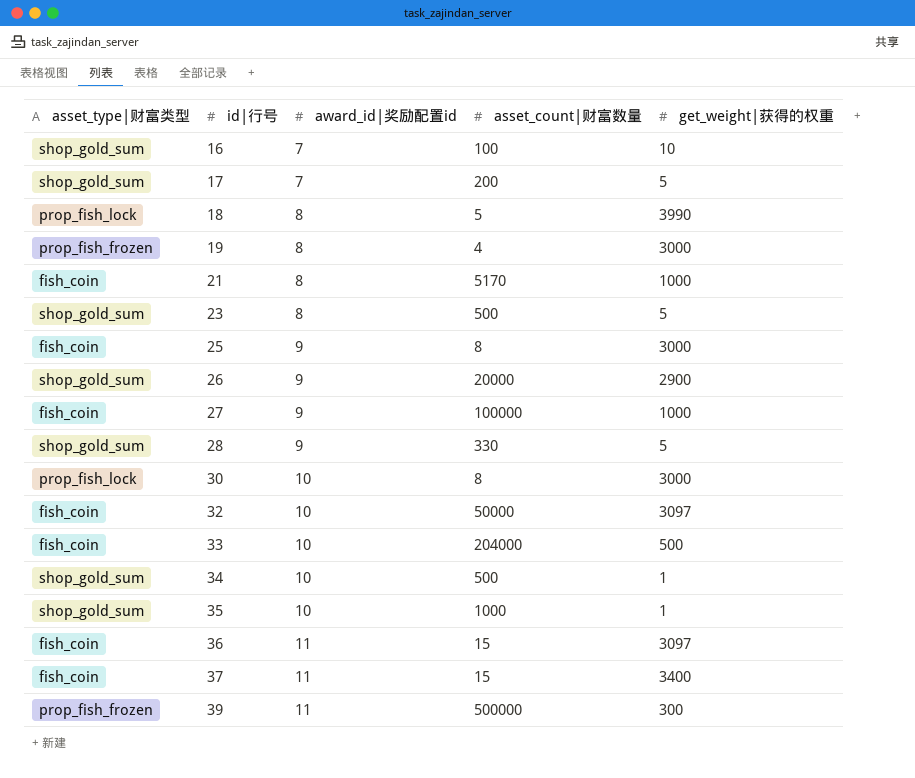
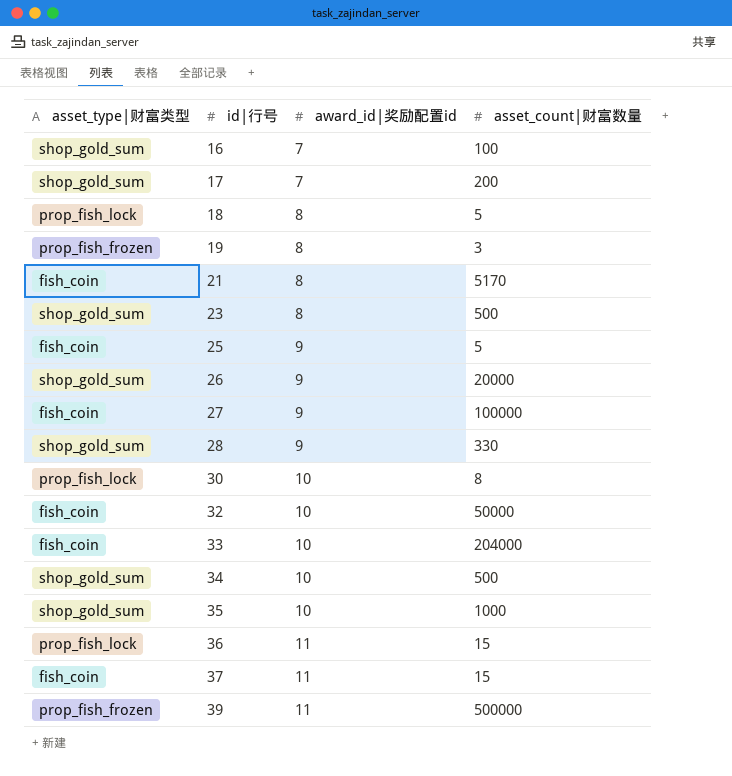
column get_weight|获得的权重 | position: 5 -> none
19 | asset_count|财富数量: 4 -> 3
25 | asset_count|财富数量: 8 -> 5
36 | asset_type|财富类型: fish_coin -> prop_fish_lock

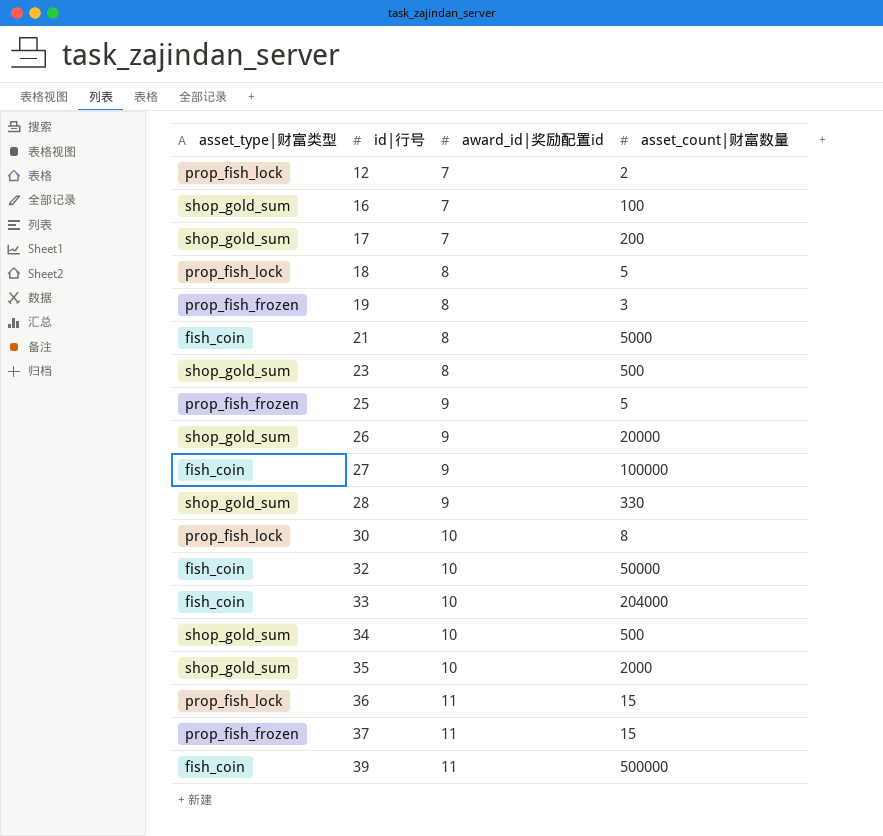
row 12: none -> prop_fish_lock | 7 | 2
21 | asset_count|财富数量: 5170 -> 5000
25 | asset_type|财富类型: fish_coin -> prop_fish_frozen
35 | asset_count|财富数量: 1000 -> 2000
37 | asset_type|财富类型: fish_coin -> prop_fish_frozen
39 | asset_type|财富类型: prop_fish_frozen -> fish_coin

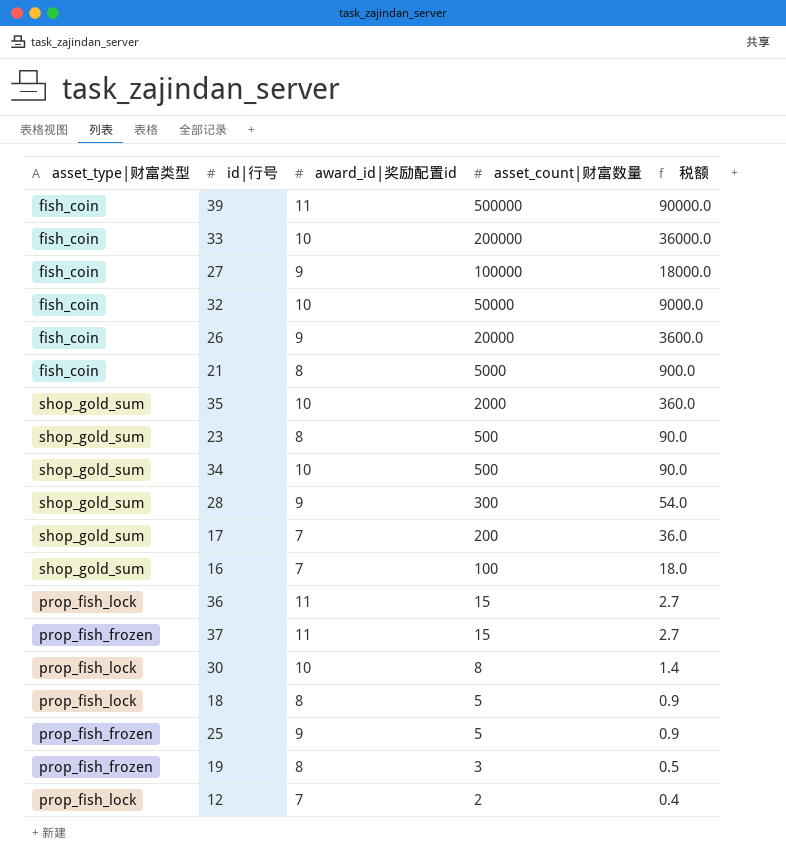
row order: id|行号 ascending -> asset_count|财富数量 descending
column 税额 | formula: none -> [asset_count|财富数量] * 0.18
33 | asset_count|财富数量: 204000 -> 200000
26 | asset_type|财富类型: shop_gold_sum -> fish_coin
28 | asset_count|财富数量: 330 -> 300

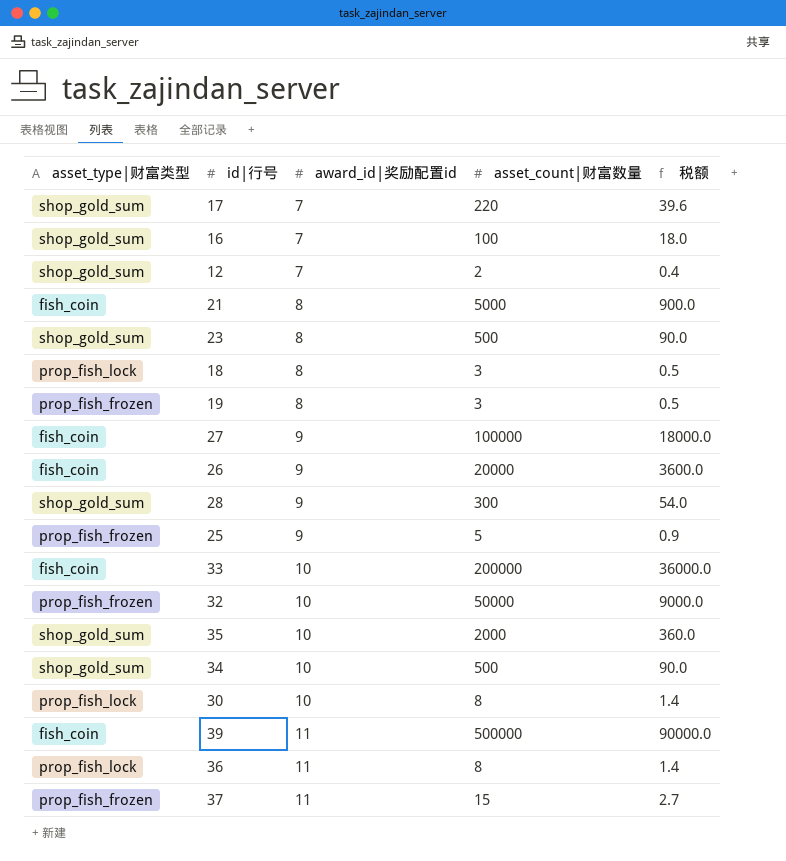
row order: asset_count|财富数量 descending -> award_id|奖励配置id ascending
17 | asset_count|财富数量: 200 -> 220
17 | 税额: 36.0 -> 39.6
12 | asset_type|财富类型: prop_fish_lock -> shop_gold_sum
18 | asset_count|财富数量: 5 -> 3
18 | 税额: 0.9 -> 0.5
32 | asset_type|财富类型: fish_coin -> prop_fish_frozen
36 | asset_count|财富数量: 15 -> 8
36 | 税额: 2.7 -> 1.4

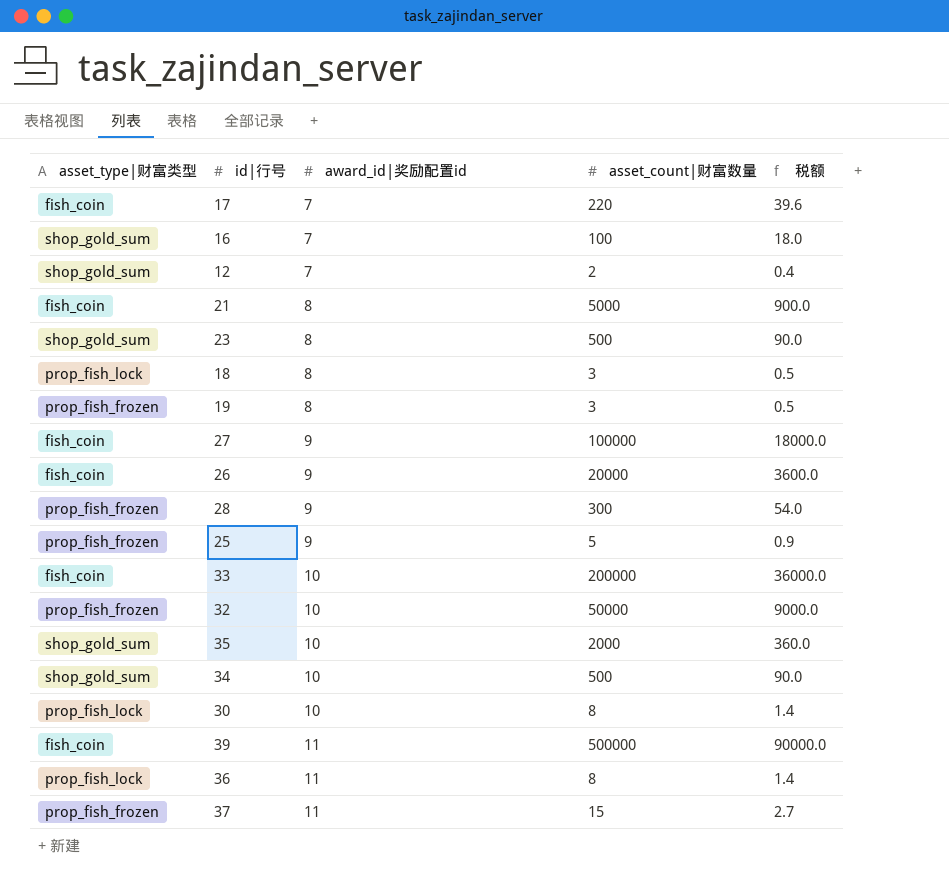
17 | asset_type|财富类型: shop_gold_sum -> fish_coin
28 | asset_type|财富类型: shop_gold_sum -> prop_fish_frozen

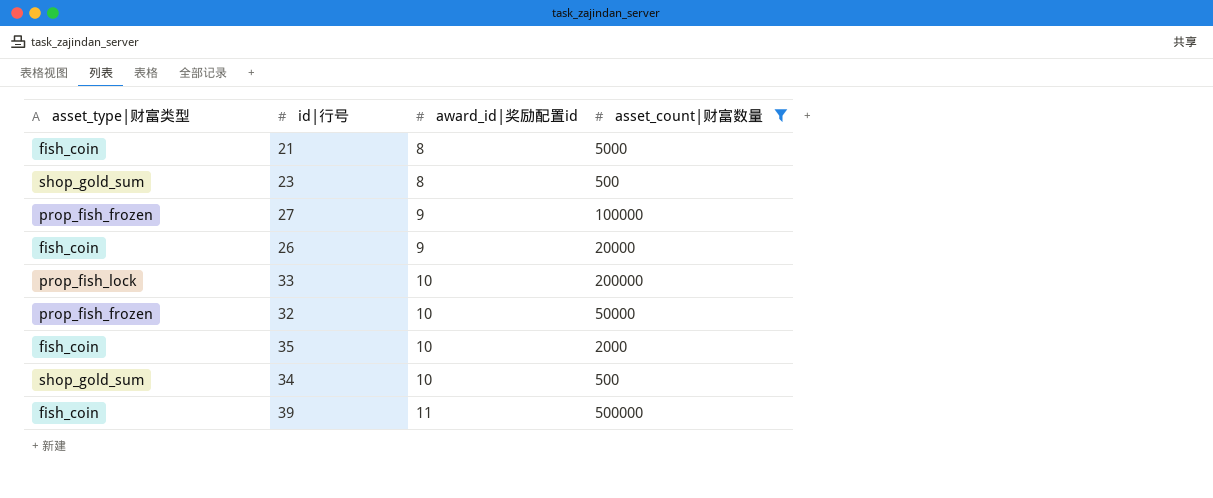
filter: none -> asset_count|财富数量 >= 500
column 税额 | formula: [asset_count|财富数量] * 0.18 -> none
27 | asset_type|财富类型: fish_coin -> prop_fish_frozen
33 | asset_type|财富类型: fish_coin -> prop_fish_lock
35 | asset_type|财富类型: shop_gold_sum -> fish_coin

